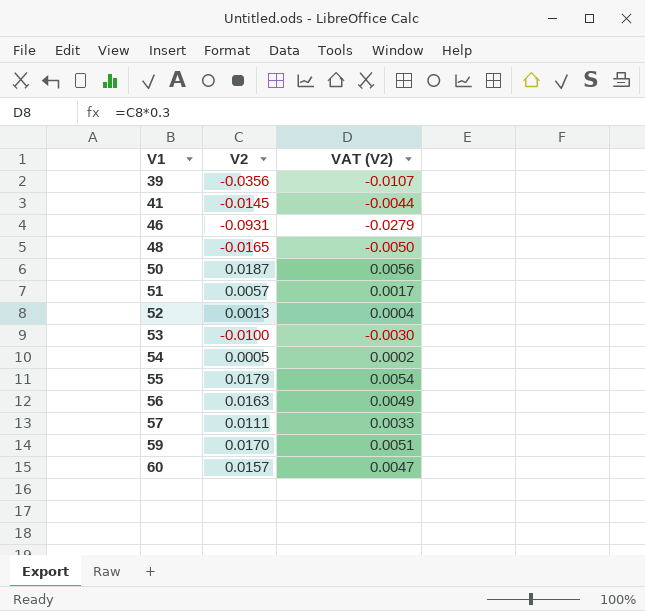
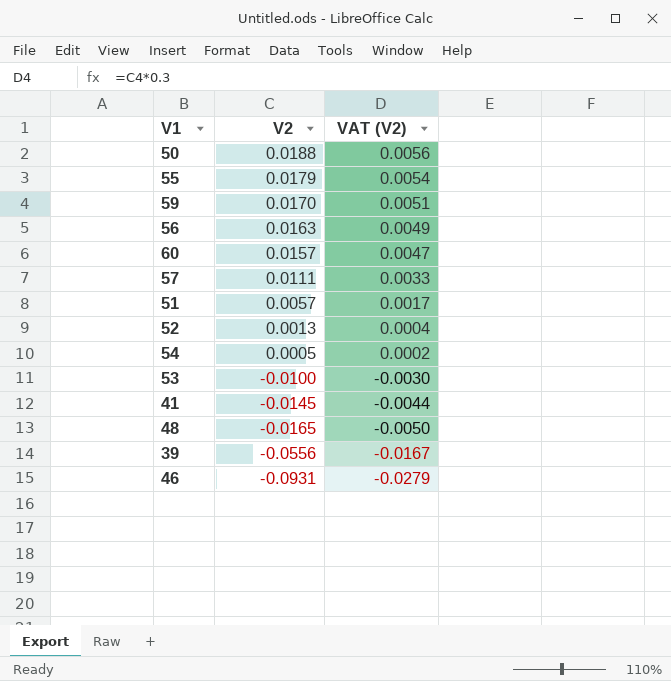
row order: V1 ascending -> V2 descending
50 | V2: 0.0187 -> 0.0188
39 | V2: -0.0356 -> -0.0556
39 | VAT (V2): -0.0107 -> -0.0167

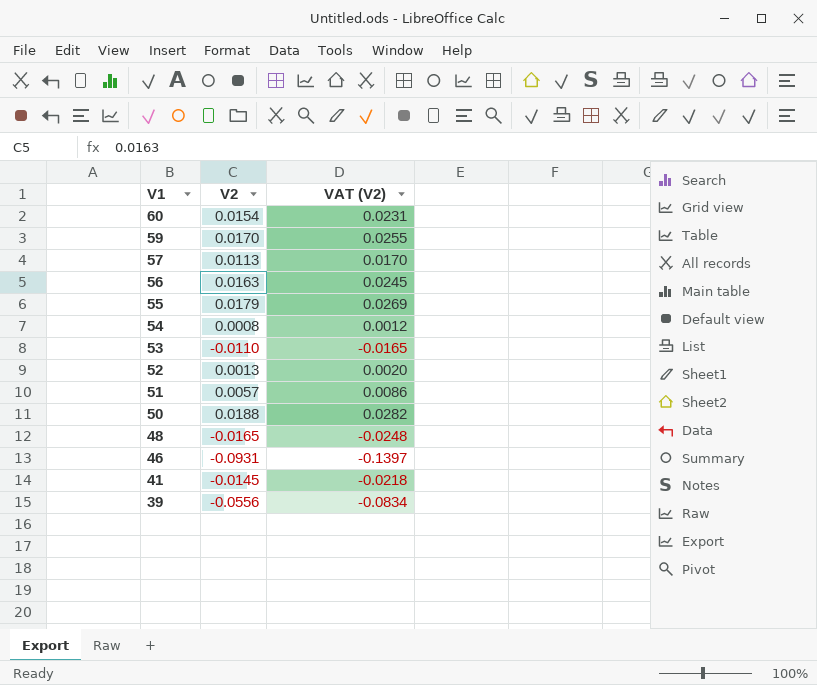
row order: V2 descending -> V1 descending
column VAT (V2) | formula: [V2] * 0.3 -> [V2] * 1.5
60 | V2: 0.0157 -> 0.0154
57 | V2: 0.0111 -> 0.0113
54 | V2: 0.0005 -> 0.0008
53 | V2: -0.0100 -> -0.0110

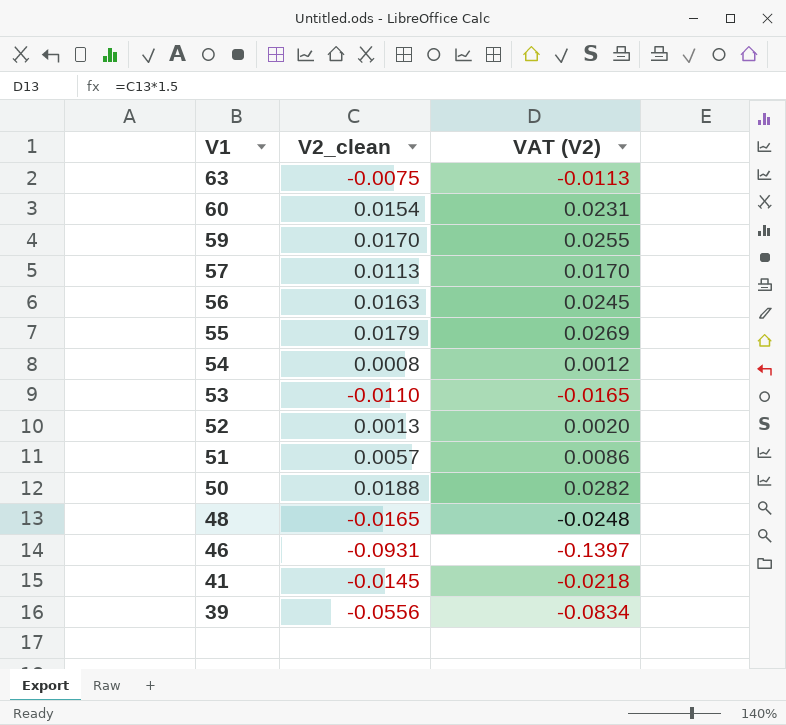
column name: V2 -> V2_clean
row 63: none -> -0.0075 | -0.0113

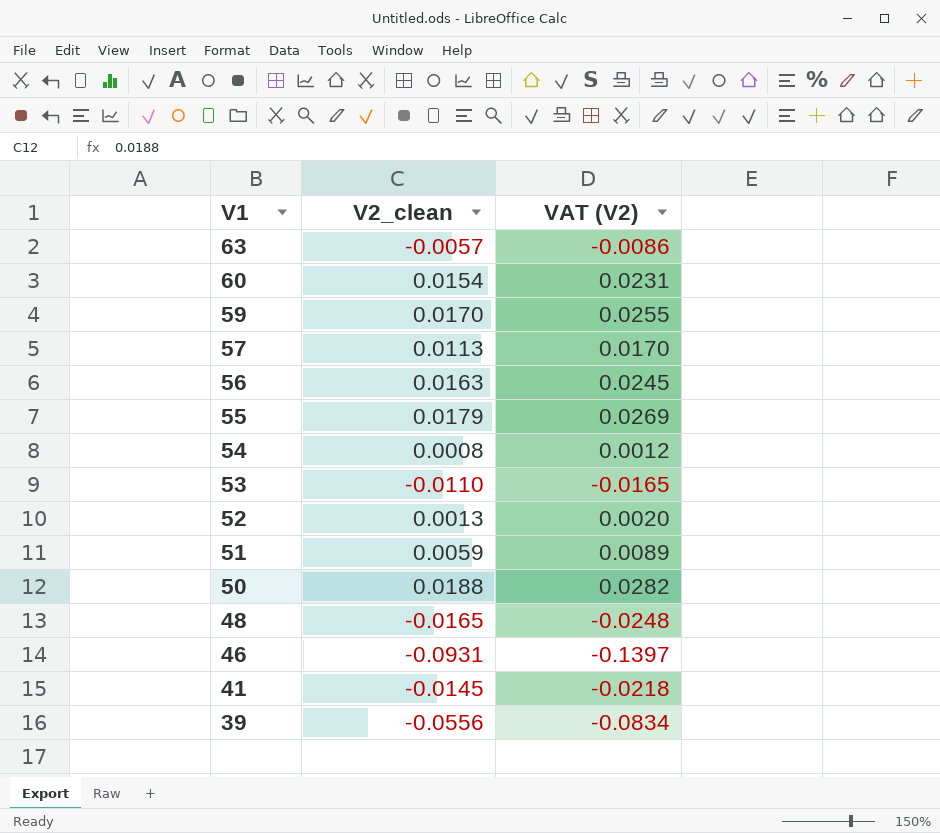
63 | V2_clean: -0.0075 -> -0.0057
63 | VAT (V2): -0.0113 -> -0.0086
51 | V2_clean: 0.0057 -> 0.0059
51 | VAT (V2): 0.0086 -> 0.0089

